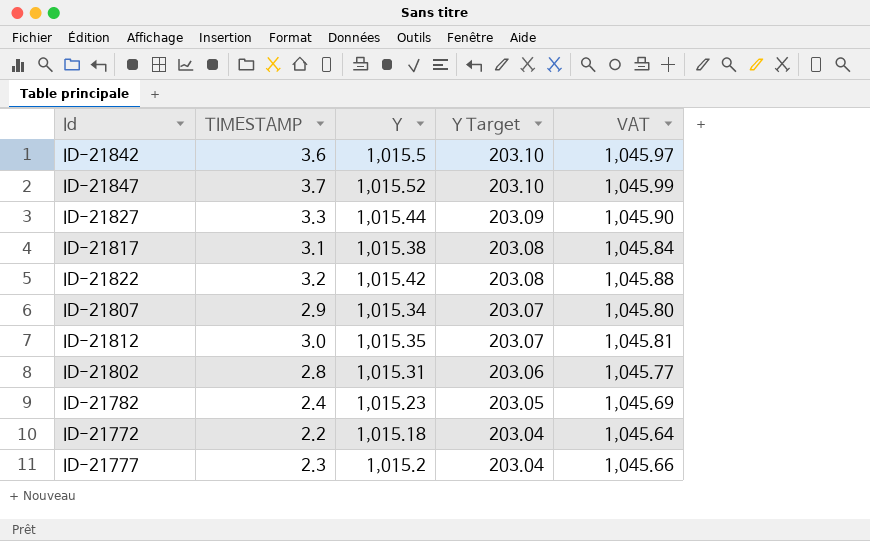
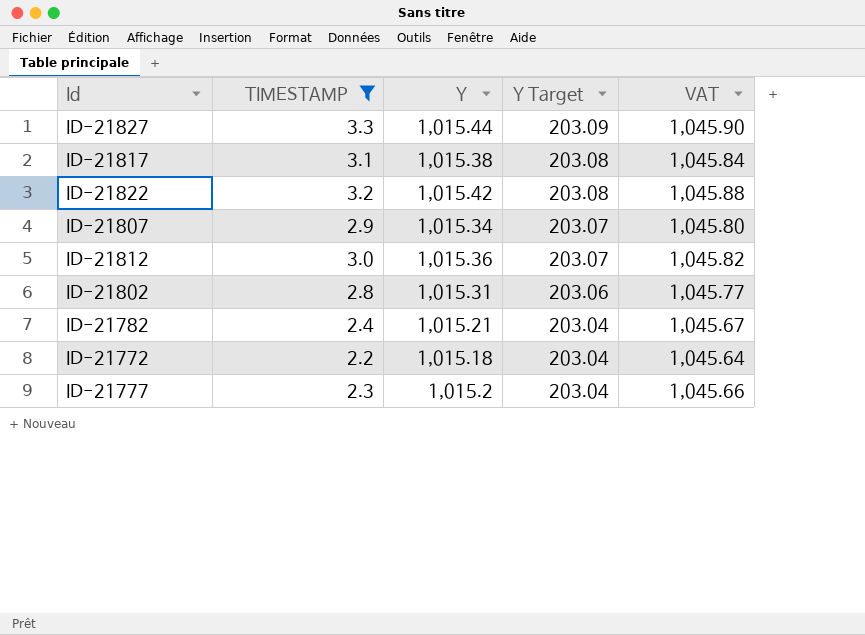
filter: none -> TIMESTAMP <= 3.3
ID-21812 | Y: 1,015.35 -> 1,015.36
ID-21812 | VAT: 1,045.81 -> 1,045.82
ID-21782 | Y: 1,015.23 -> 1,015.21
ID-21782 | Y Target: 203.05 -> 203.04
ID-21782 | VAT: 1,045.69 -> 1,045.67

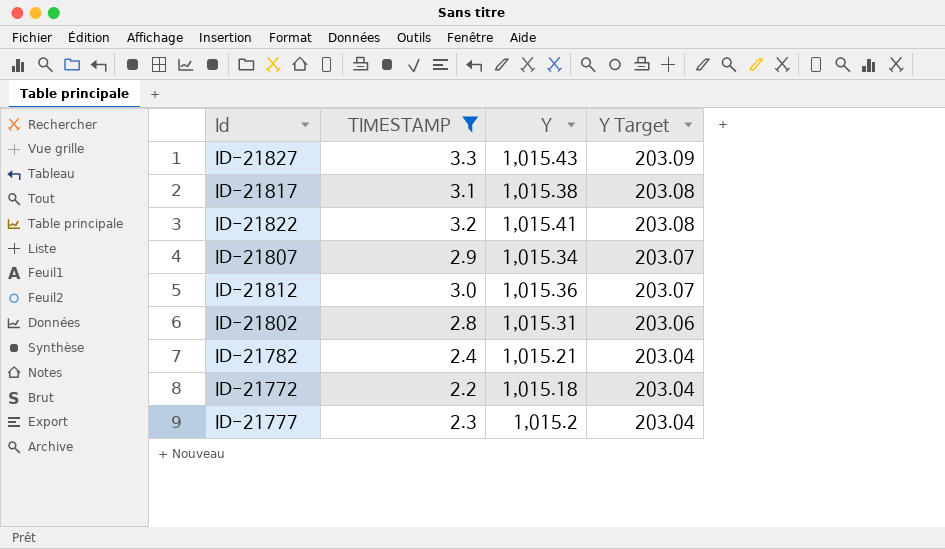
column VAT | formula: [Y] * 1.03 -> none
ID-21827 | Y: 1,015.44 -> 1,015.43
ID-21822 | Y: 1,015.42 -> 1,015.41

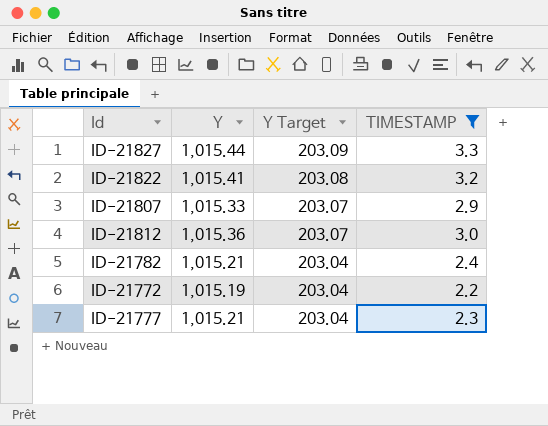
column TIMESTAMP | position: 2 -> 4
row ID-21817: 3.1 | 1,015.38 | 203.08 -> none
row ID-21802: 2.8 | 1,015.31 | 203.06 -> none
ID-21827 | Y: 1,015.43 -> 1,015.44
ID-21807 | Y: 1,015.34 -> 1,015.33
ID-21772 | Y: 1,015.18 -> 1,015.19
ID-21777 | Y: 1,015.2 -> 1,015.21

